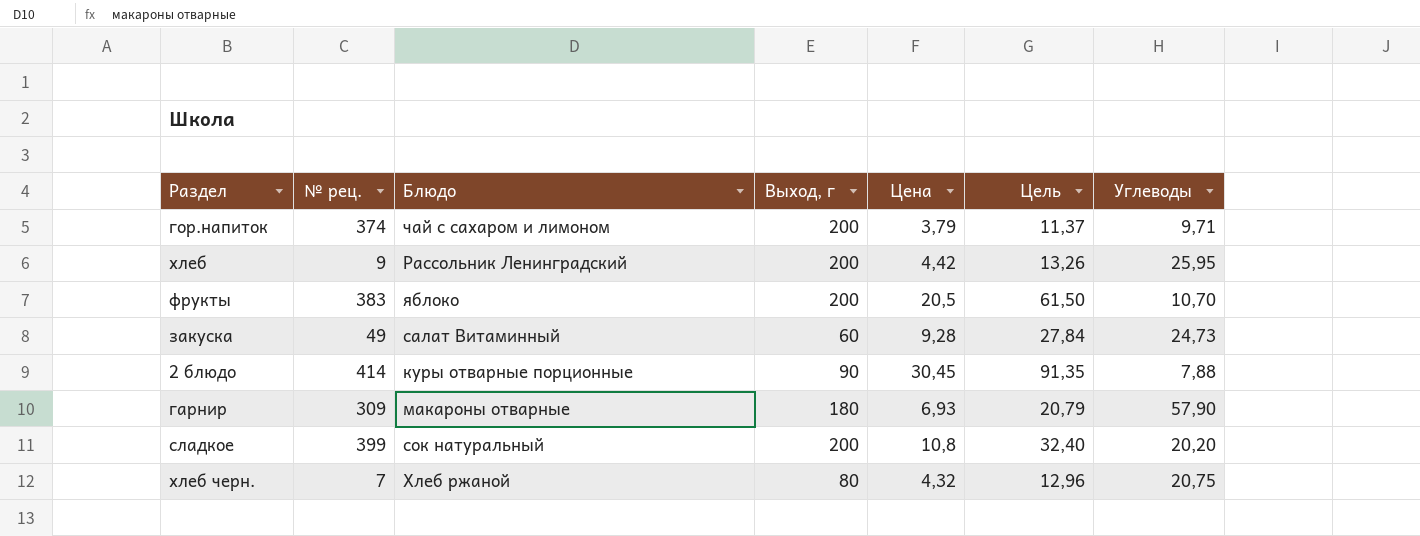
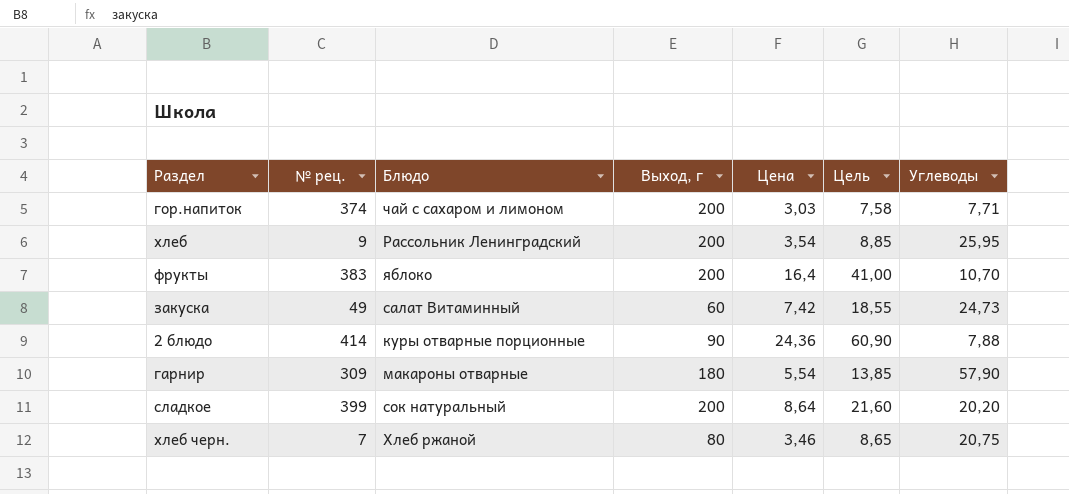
column Цель | formula: [Цена] * 3 -> [Цена] * 2,5
гор.напиток | Цена: 3,79 -> 3,03
гор.напиток | Углеводы: 9,71 -> 7,71
хлеб | Цена: 4,42 -> 3,54
фрукты | Цена: 20,5 -> 16,4
закуска | Цена: 9,28 -> 7,42
2 блюдо | Цена: 30,45 -> 24,36
гарнир | Цена: 6,93 -> 5,54
сладкое | Цена: 10,8 -> 8,64
хлеб черн. | Цена: 4,32 -> 3,46

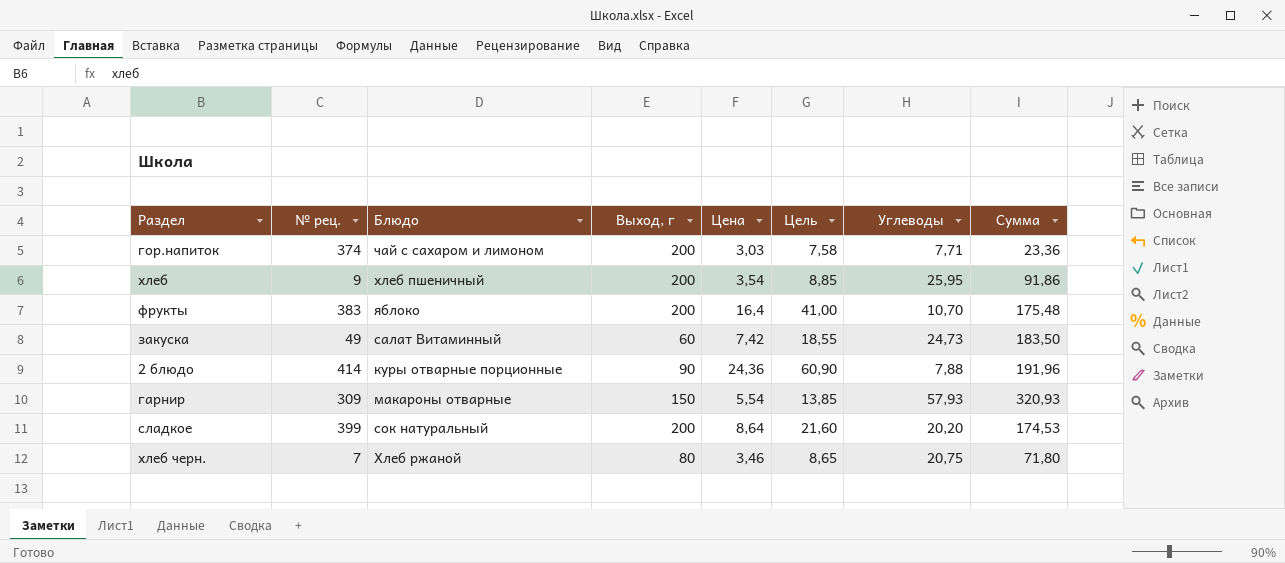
column Сумма | formula: none -> [Цена] * [Углеводы]
хлеб | Блюдо: Рассольник Ленинградский -> хлеб пшеничный
гарнир | Выход, г: 180 -> 150
гарнир | Углеводы: 57,90 -> 57,93

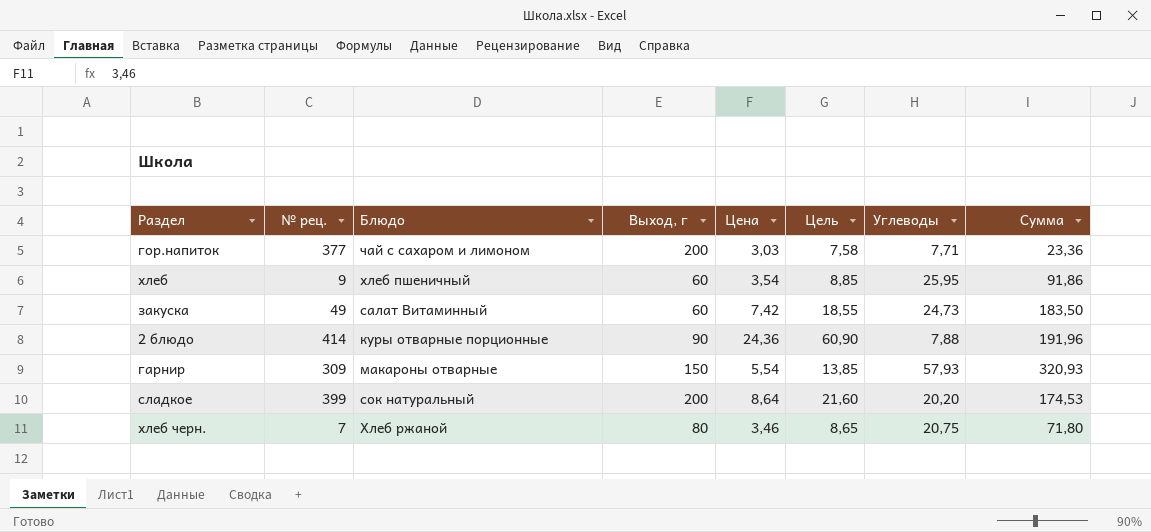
row фрукты: 383 | яблоко | 200 | 16,4 | 41,00 | 10,70 | 175,48 -> none
гор.напиток | № рец.: 374 -> 377
хлеб | Выход, г: 200 -> 60

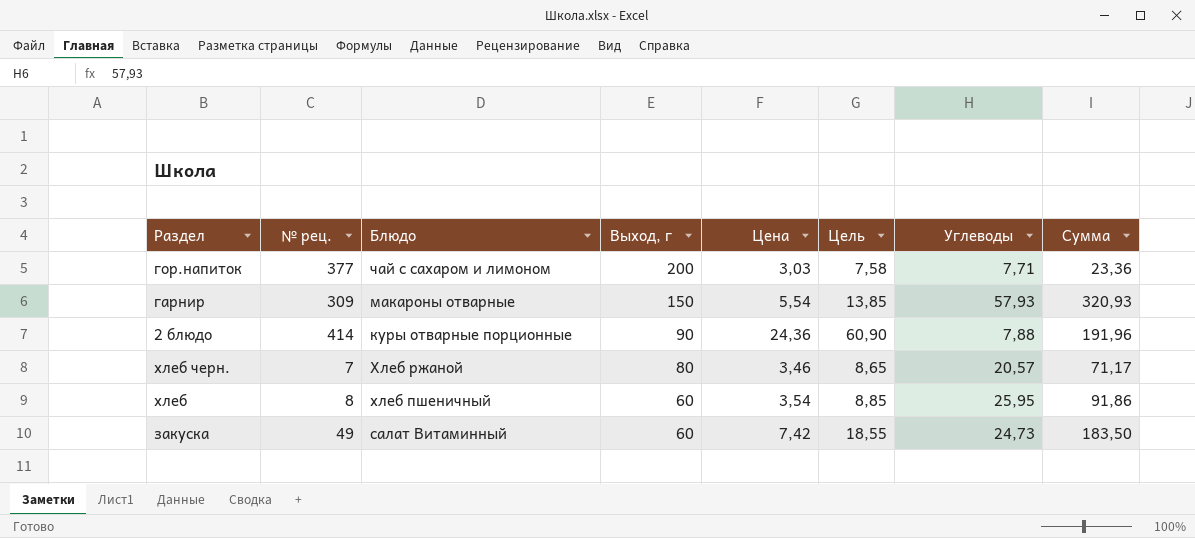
row order: none -> Выход, г descending
row сладкое: 399 | сок натуральный | 200 | 8,64 | 21,60 | 20,20 | 174,53 -> none
хлеб черн. | Углеводы: 20,75 -> 20,57
хлеб черн. | Сумма: 71,80 -> 71,17
хлеб | № рец.: 9 -> 8

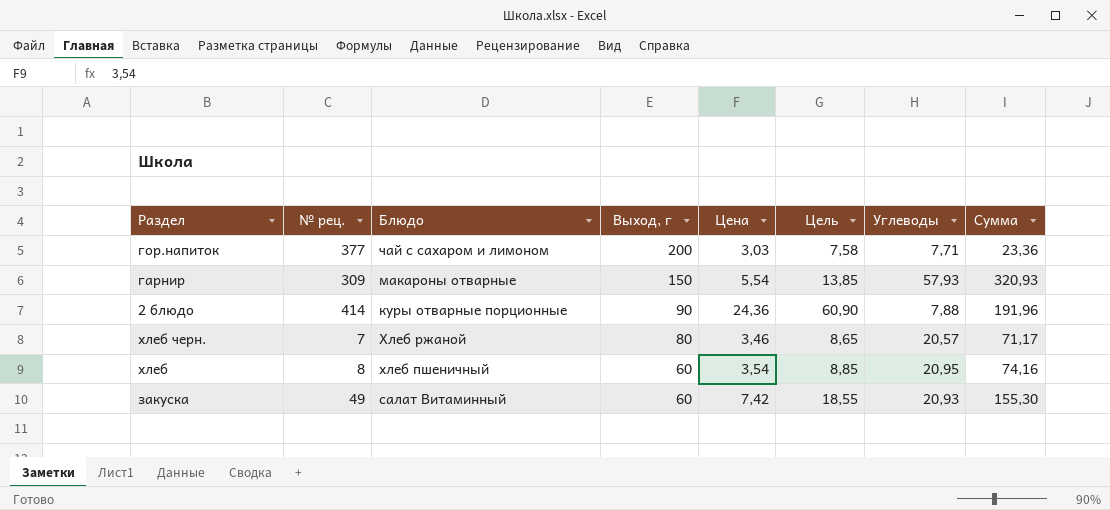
хлеб | Углеводы: 25,95 -> 20,95
хлеб | Сумма: 91,86 -> 74,16
закуска | Углеводы: 24,73 -> 20,93
закуска | Сумма: 183,50 -> 155,30

